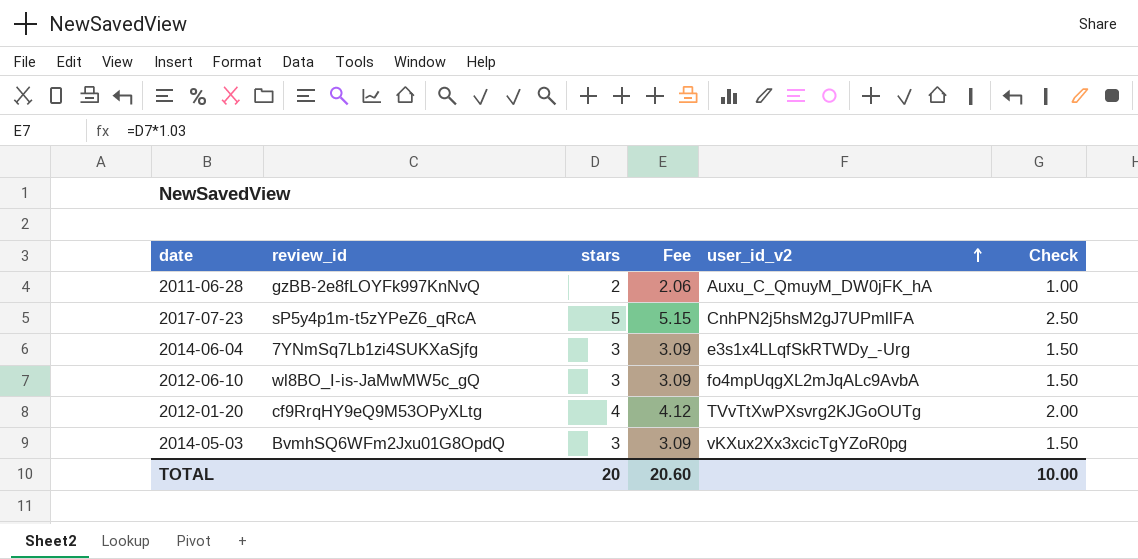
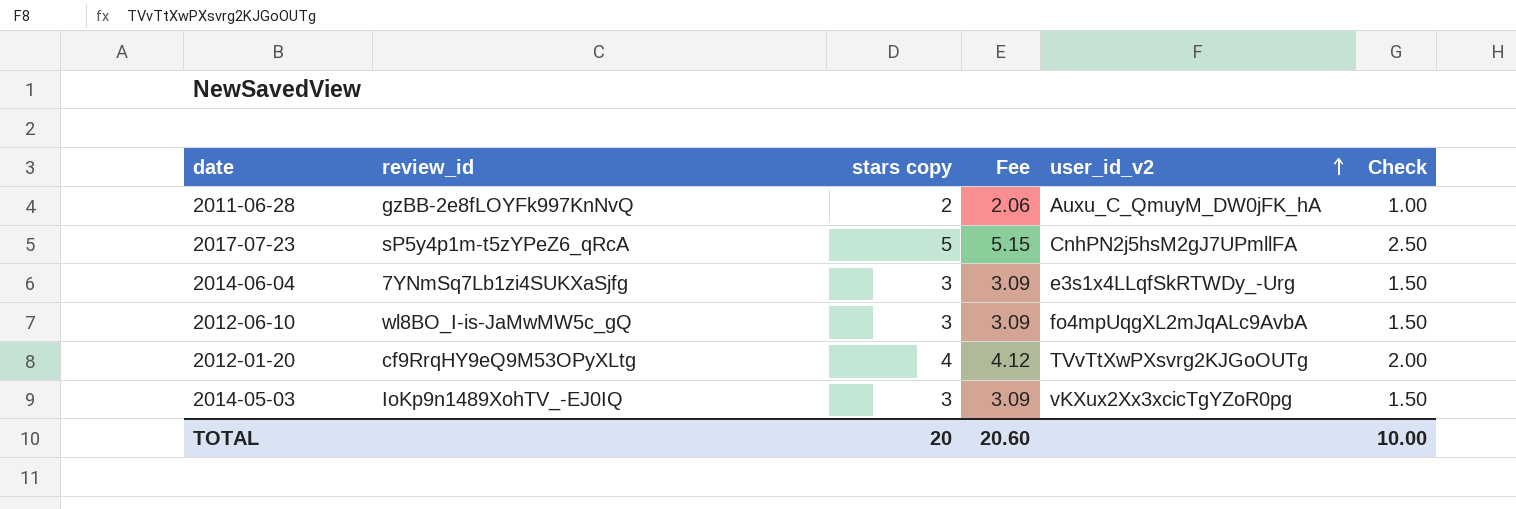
column name: stars -> stars copy
2014-05-03 | review_id: BvmhSQ6WFm2Jxu01G8OpdQ -> IoKp9n1489XohTV_-EJ0IQ

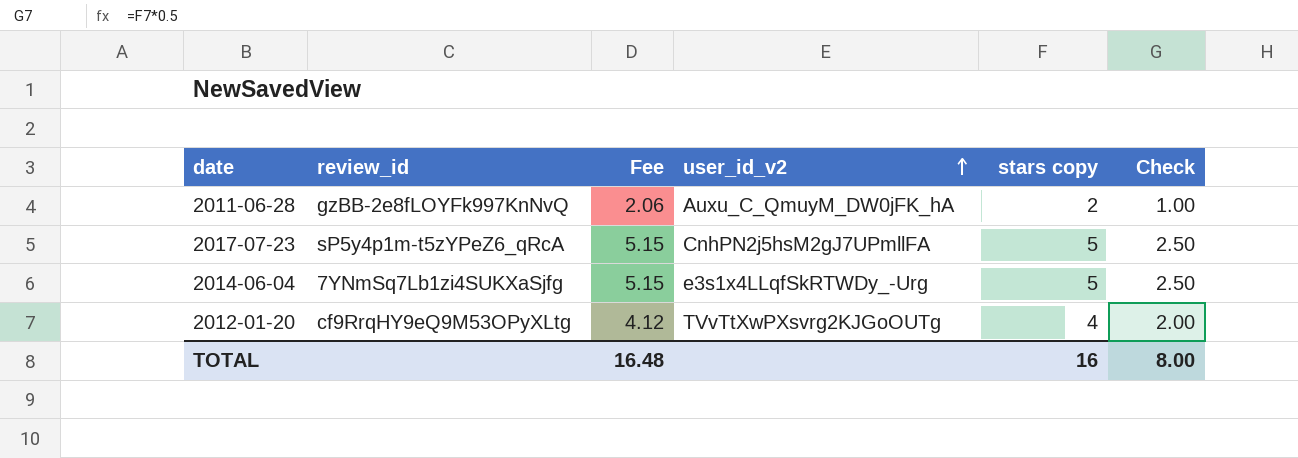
column stars copy | position: 3 -> 5
row 2012-06-10: wl8BO_I-is-JaMwMW5c_gQ | 3 | 3.09 | fo4mpUqgXL2mJqALc9AvbA | 1.50 -> none
row 2014-05-03: IoKp9n1489XohTV_-EJ0IQ | 3 | 3.09 | vKXux2Xx3xcicTgYZoR0pg | 1.50 -> none
2014-06-04 | Fee: 3.09 -> 5.15
2014-06-04 | stars copy: 3 -> 5
2014-06-04 | Check: 1.50 -> 2.50
TOTAL | Fee: 20.60 -> 16.48
TOTAL | stars copy: 20 -> 16
TOTAL | Check: 10.00 -> 8.00

